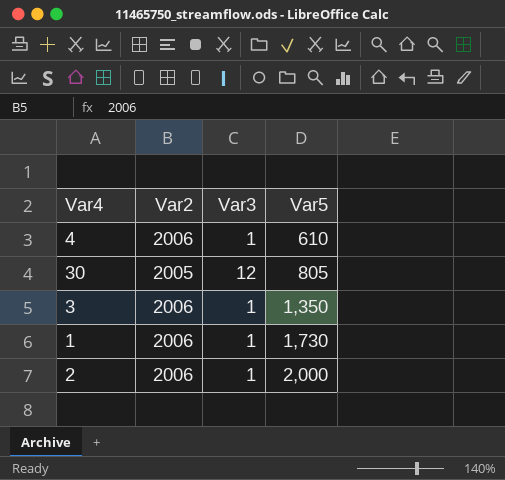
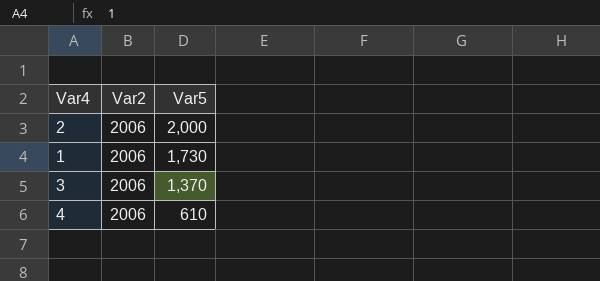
row order: Var5 ascending -> Var5 descending
column Var3 | position: 3 -> none
row 30: 2005 | 12 | 805 -> none
3 | Var5: 1,350 -> 1,370

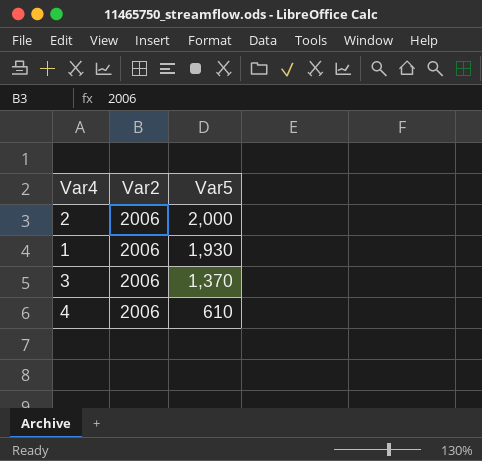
1 | Var5: 1,730 -> 1,930

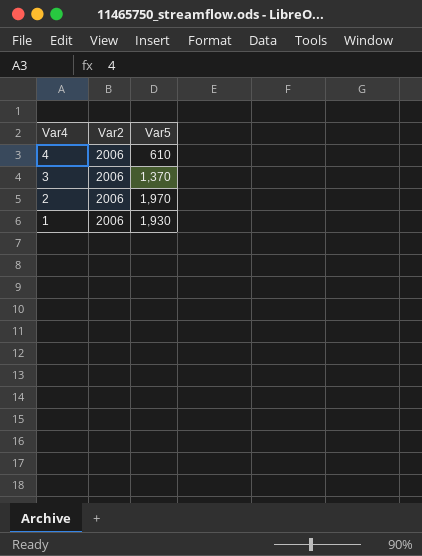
row order: Var5 descending -> Var4 descending
2 | Var5: 2,000 -> 1,970

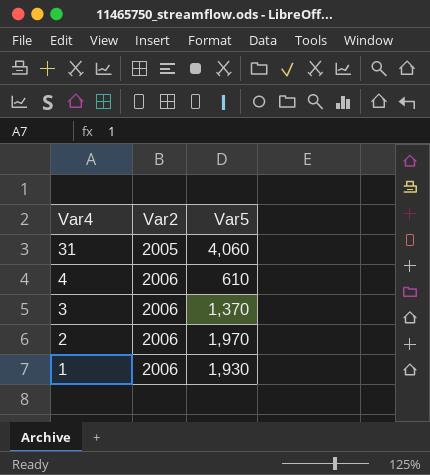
row 31: none -> 2005 | 4,060

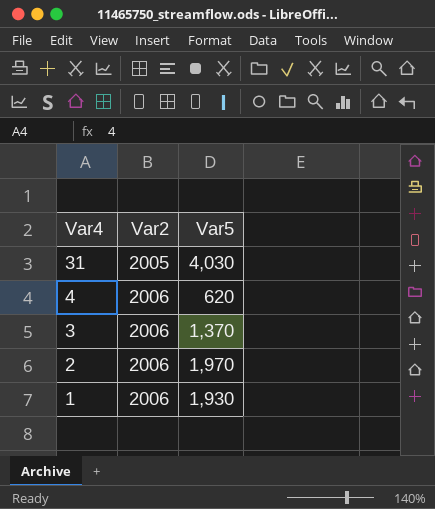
31 | Var5: 4,060 -> 4,030
4 | Var5: 610 -> 620

